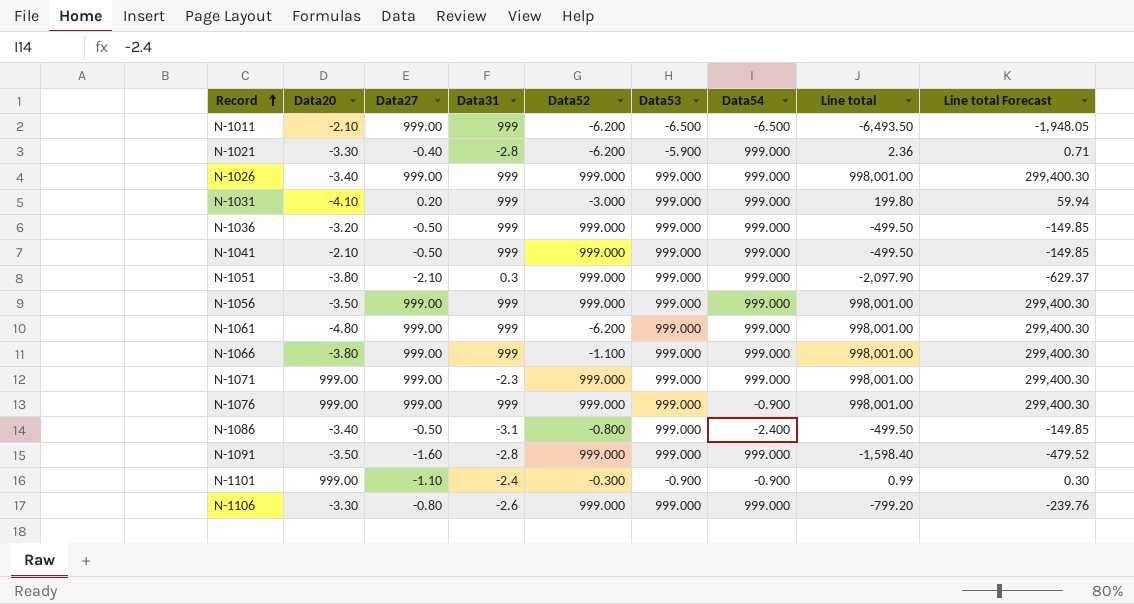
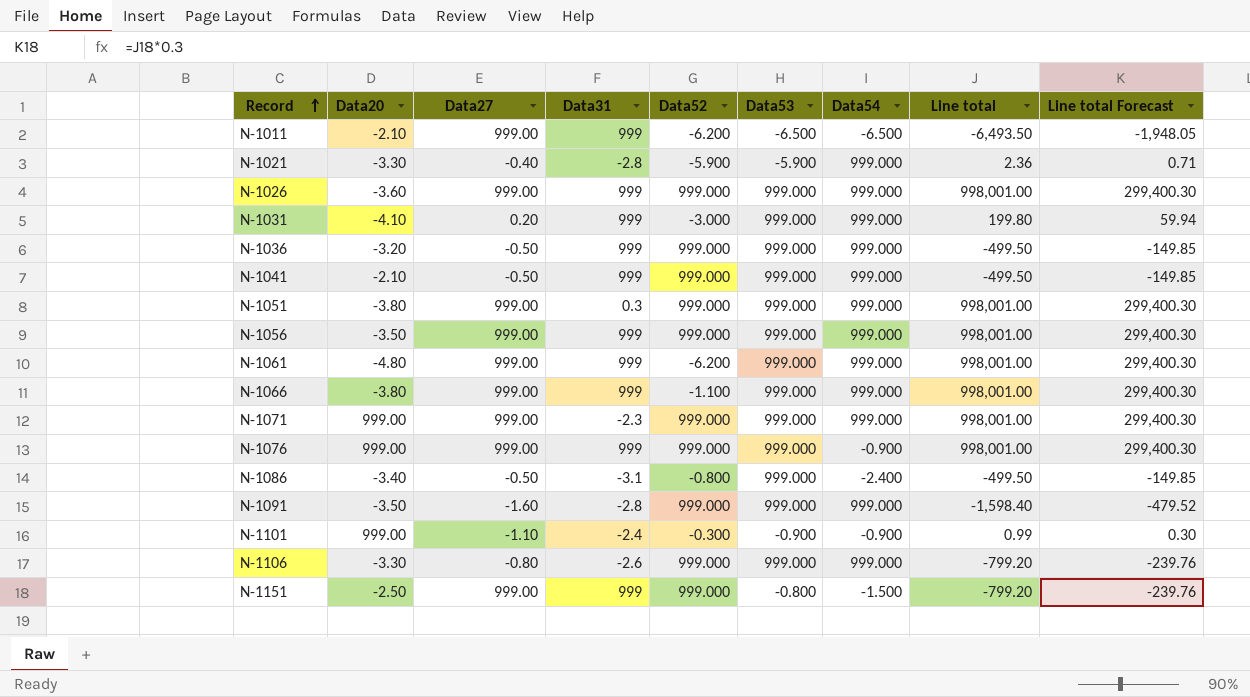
N-1021 | Data52: -6.200 -> -5.900
N-1026 | Data20: -3.40 -> -3.60
N-1051 | Data27: -2.10 -> 999.00
N-1051 | Line total: -2,097.90 -> 998,001.00
N-1051 | Line total Forecast: -629.37 -> 299,400.30
row N-1151: none -> -2.50 | 999.00 | 999 | 999.000 | -0.800 | -1.500 | -799.20 | -239.76

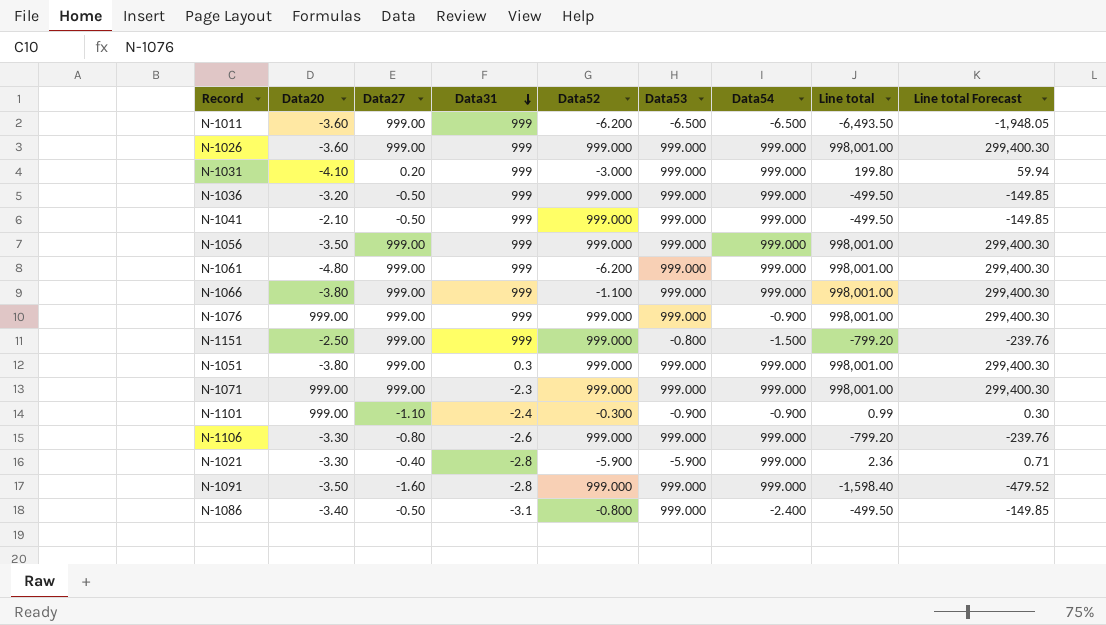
row order: Record ascending -> Data31 descending
N-1011 | Data20: -2.10 -> -3.60

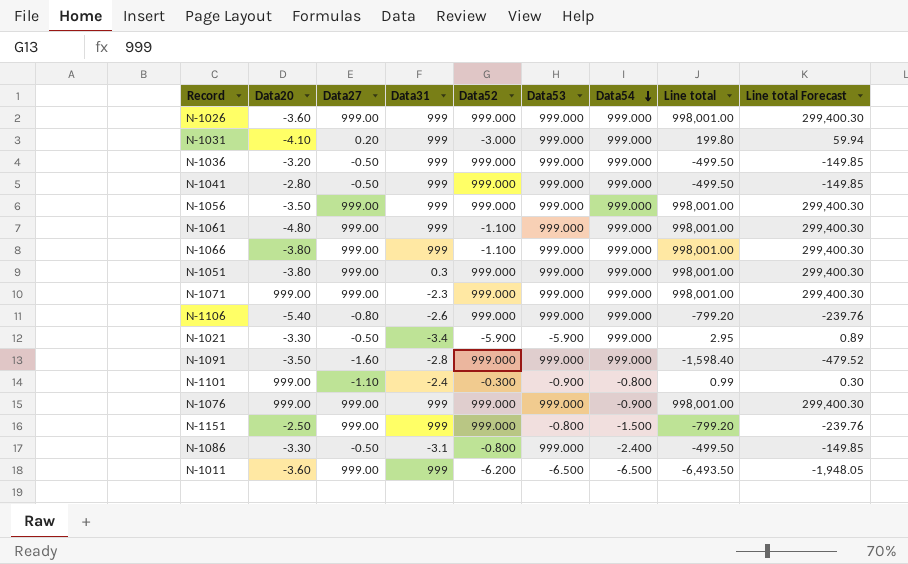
row order: Data31 descending -> Data54 descending
N-1041 | Data20: -2.10 -> -2.80
N-1061 | Data52: -6.200 -> -1.100
N-1106 | Data20: -3.30 -> -5.40
N-1021 | Data27: -0.40 -> -0.50
N-1021 | Data31: -2.8 -> -3.4
N-1021 | Line total: 2.36 -> 2.95
N-1021 | Line total Forecast: 0.71 -> 0.89
N-1101 | Data54: -0.900 -> -0.800
N-1086 | Data20: -3.40 -> -3.30

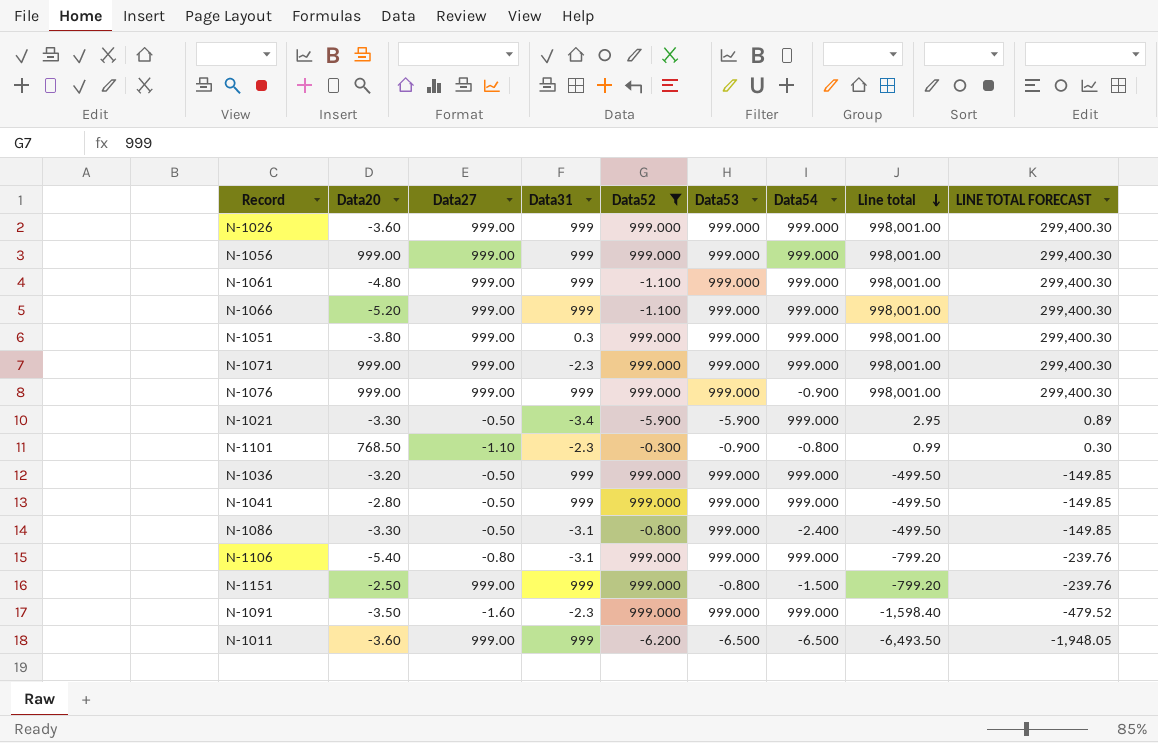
filter: none -> Data52 != -3.000
row order: Data54 descending -> Line total descending
column name: Line total Forecast -> LINE TOTAL FORECAST
N-1056 | Data20: -3.50 -> 999.00
N-1066 | Data20: -3.80 -> -5.20
N-1101 | Data20: 999.00 -> 768.50
N-1101 | Data31: -2.4 -> -2.3
N-1106 | Data31: -2.6 -> -3.1
N-1091 | Data31: -2.8 -> -2.3

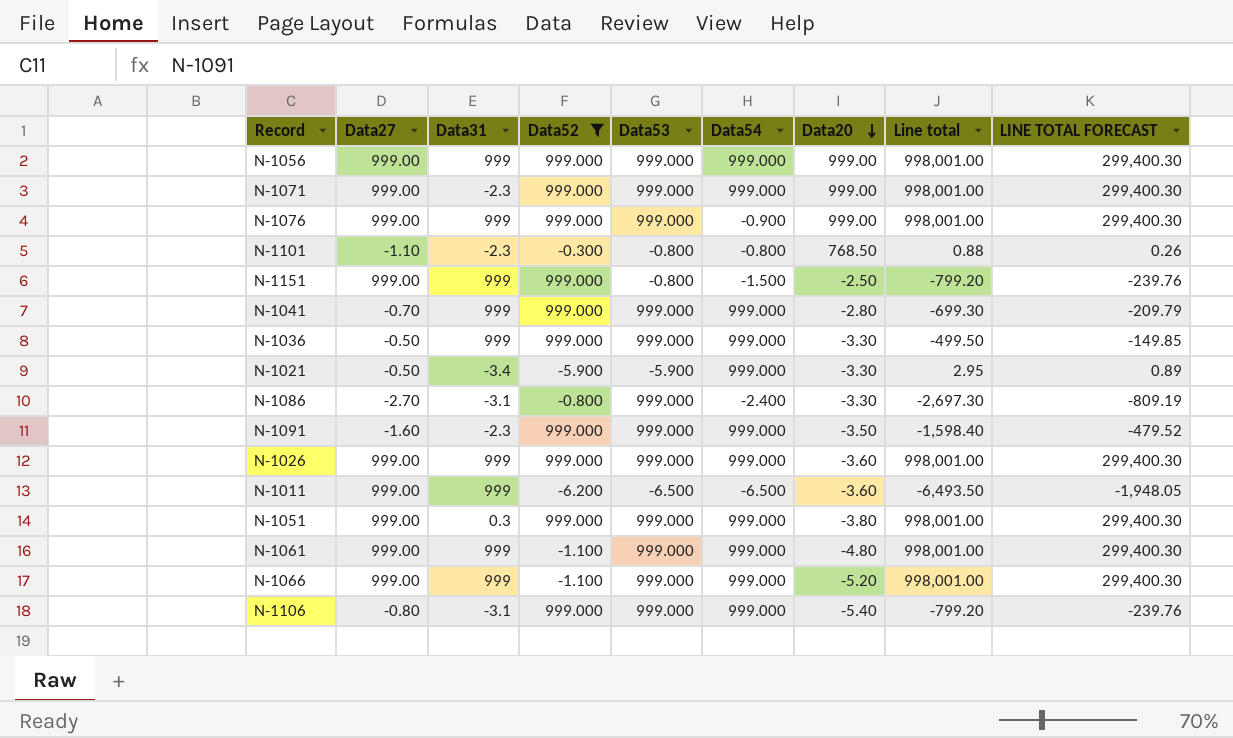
row order: Line total descending -> Data20 descending
column Data20 | position: 2 -> 7
N-1101 | Data53: -0.900 -> -0.800
N-1101 | Line total: 0.99 -> 0.88
N-1101 | LINE TOTAL FORECAST: 0.30 -> 0.26
N-1041 | Data27: -0.50 -> -0.70
N-1041 | Line total: -499.50 -> -699.30
N-1041 | LINE TOTAL FORECAST: -149.85 -> -209.79
N-1036 | Data20: -3.20 -> -3.30
N-1086 | Data27: -0.50 -> -2.70
N-1086 | Line total: -499.50 -> -2,697.30
N-1086 | LINE TOTAL FORECAST: -149.85 -> -809.19

